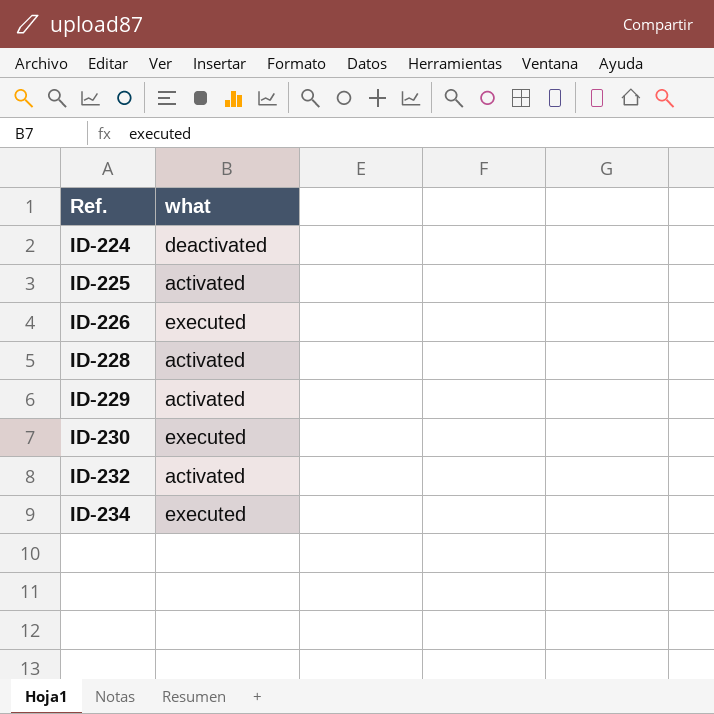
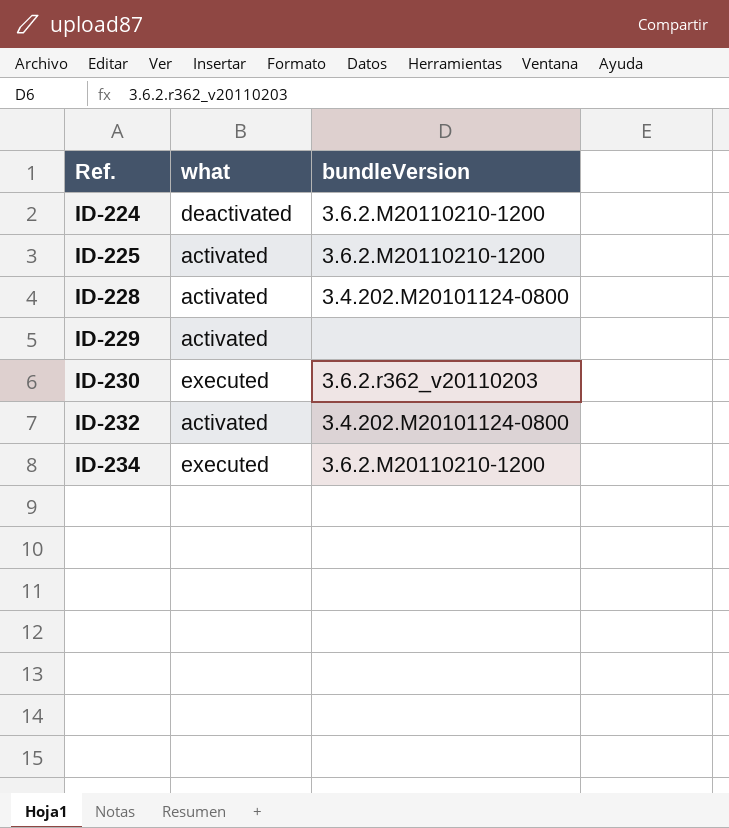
column bundleVersion | position: none -> 3
row ID-226: executed -> none

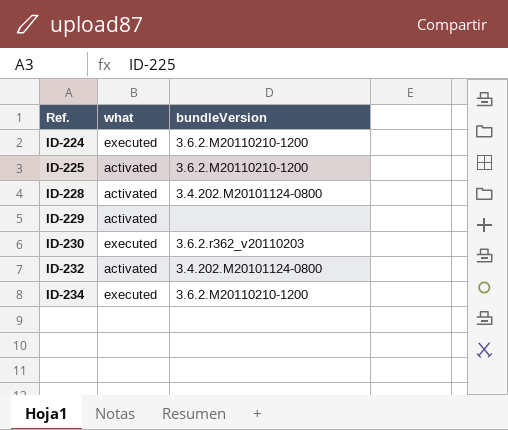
ID-224 | what: deactivated -> executed

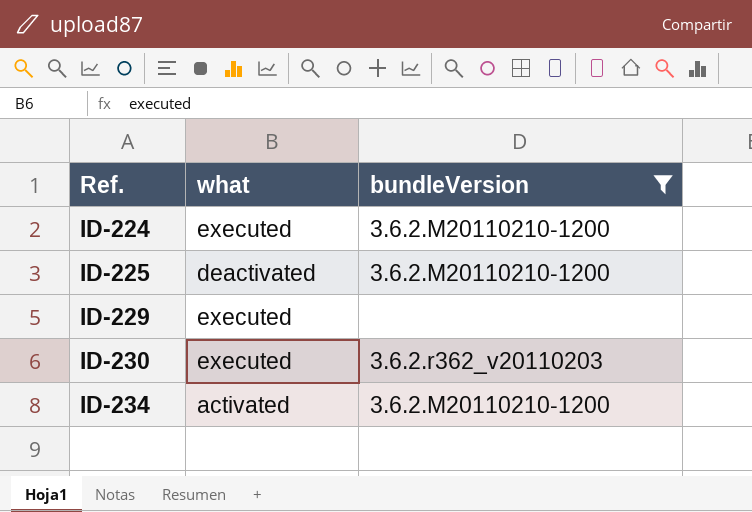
filter: none -> bundleVersion != 3.4.202.M20101124-0800
ID-225 | what: activated -> deactivated
ID-229 | what: activated -> executed
ID-234 | what: executed -> activated

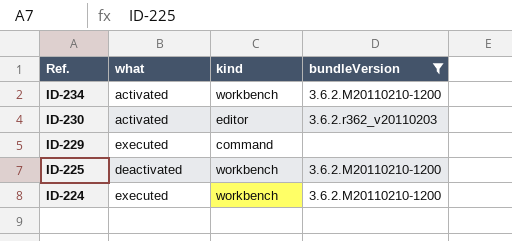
row order: Ref. ascending -> Ref. descending
column kind | position: none -> 3
ID-230 | what: executed -> activated

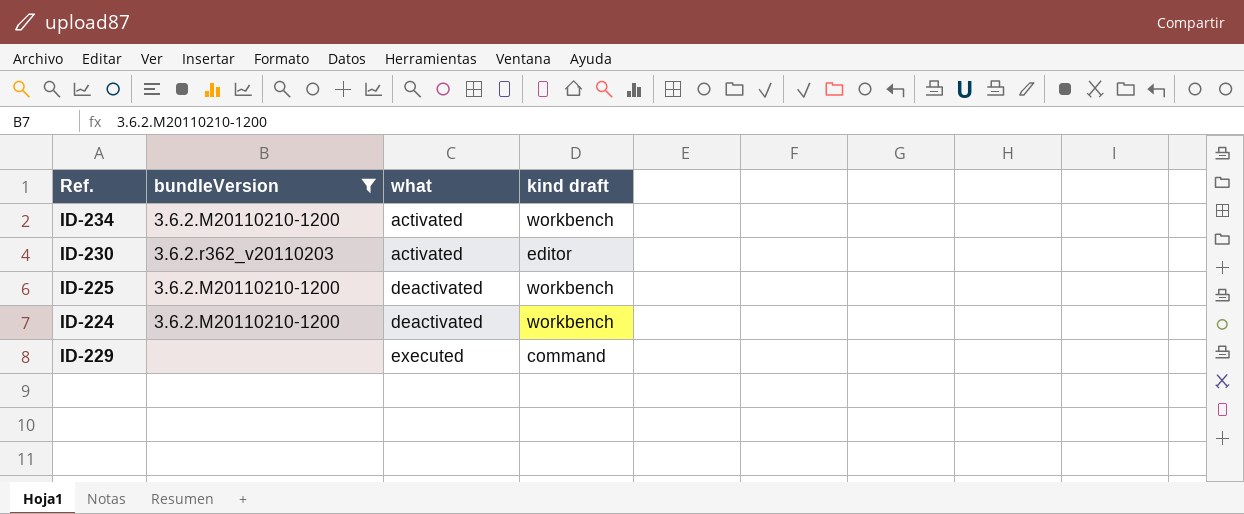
row order: Ref. descending -> what ascending
column bundleVersion | position: 4 -> 2
column name: kind -> kind draft
ID-224 | what: executed -> deactivated

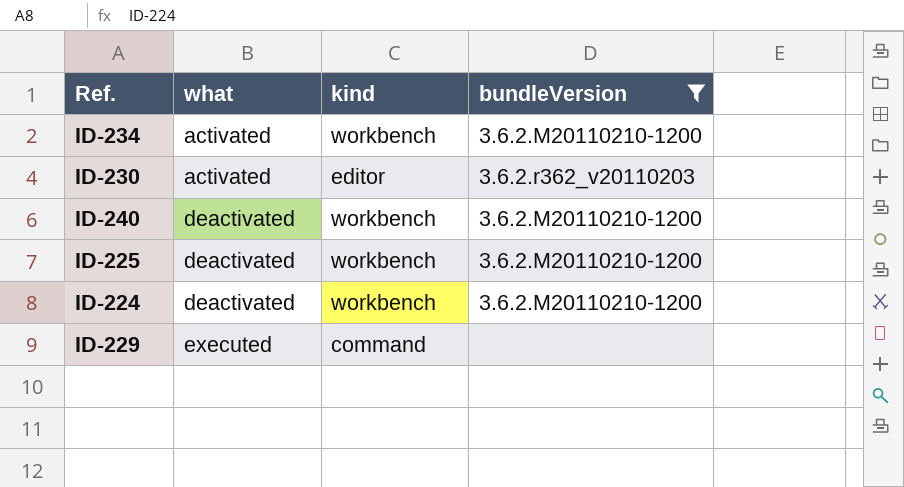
column name: kind draft -> kind
column bundleVersion | position: 2 -> 4
row ID-240: none -> deactivated | workbench | 3.6.2.M20110210-1200

